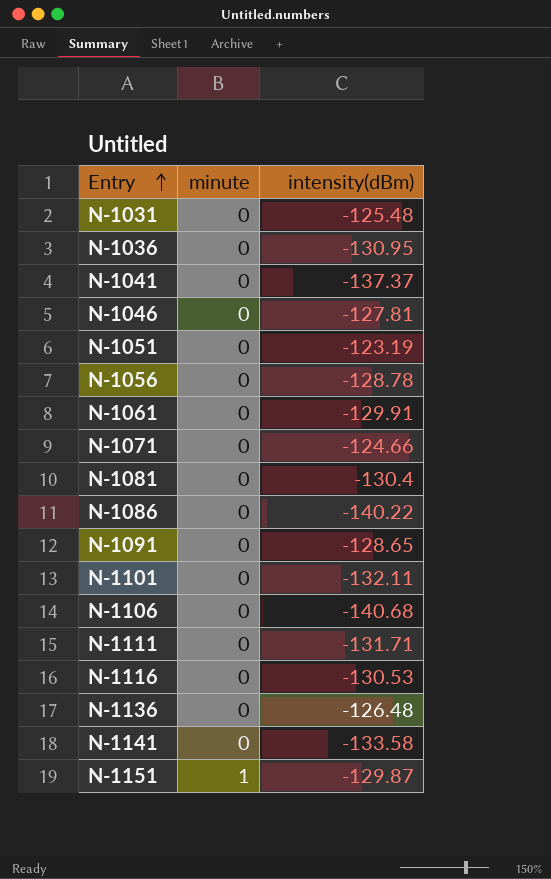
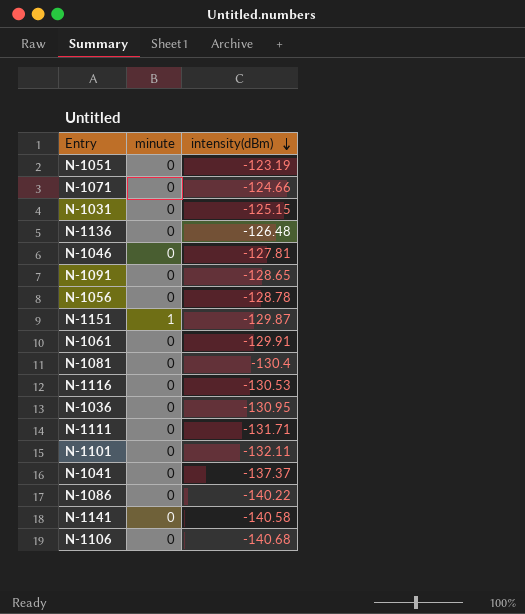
row order: Entry ascending -> intensity(dBm) descending
N-1031 | intensity(dBm): -125.48 -> -125.15
N-1141 | intensity(dBm): -133.58 -> -140.58

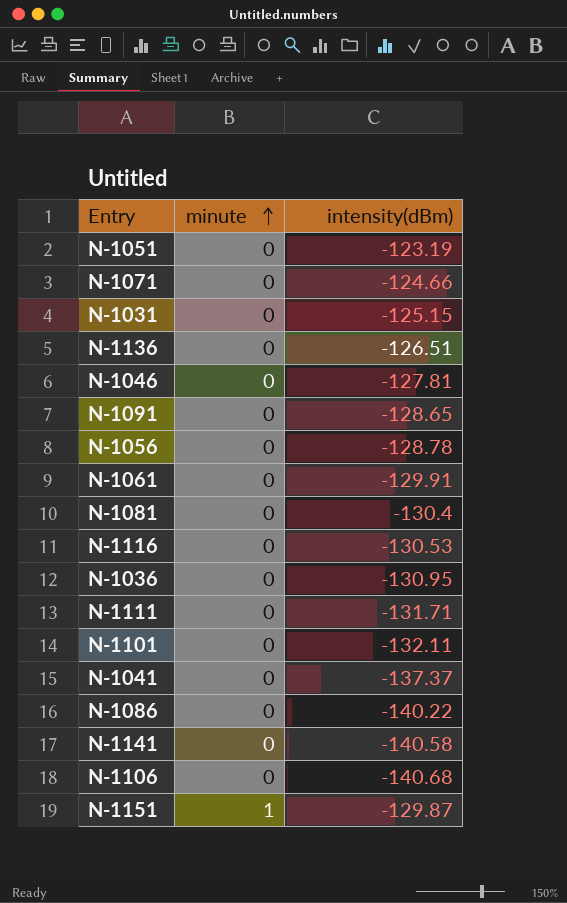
row order: intensity(dBm) descending -> minute ascending
N-1136 | intensity(dBm): -126.48 -> -126.51

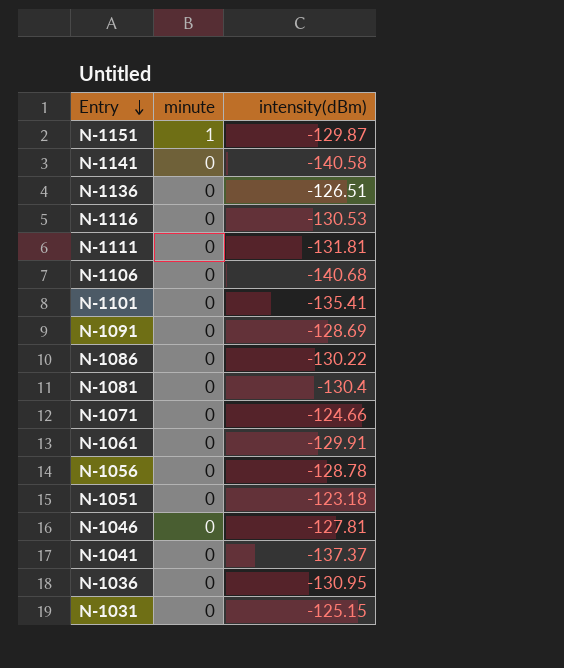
row order: minute ascending -> Entry descending
N-1111 | intensity(dBm): -131.71 -> -131.81
N-1101 | intensity(dBm): -132.11 -> -135.41
N-1091 | intensity(dBm): -128.65 -> -128.69
N-1086 | intensity(dBm): -140.22 -> -130.22
N-1051 | intensity(dBm): -123.19 -> -123.18

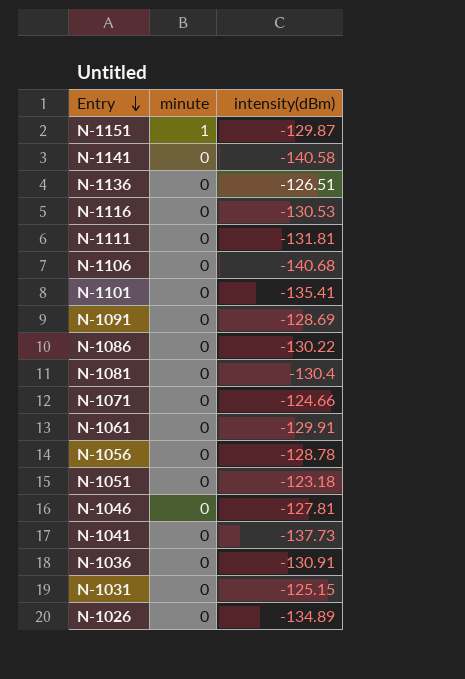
N-1041 | intensity(dBm): -137.37 -> -137.73
N-1036 | intensity(dBm): -130.95 -> -130.91
row N-1026: none -> 0 | -134.89

